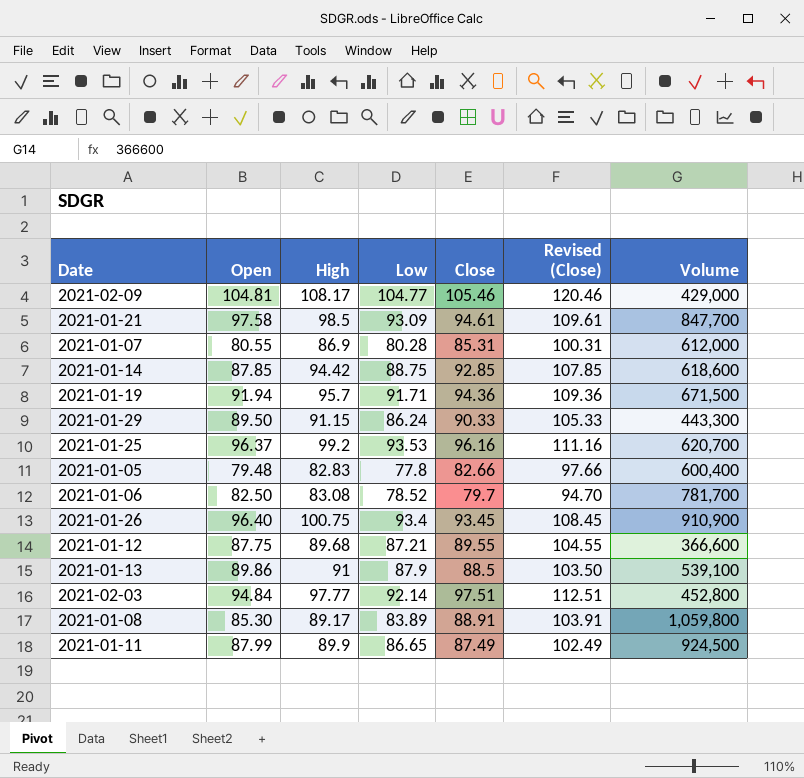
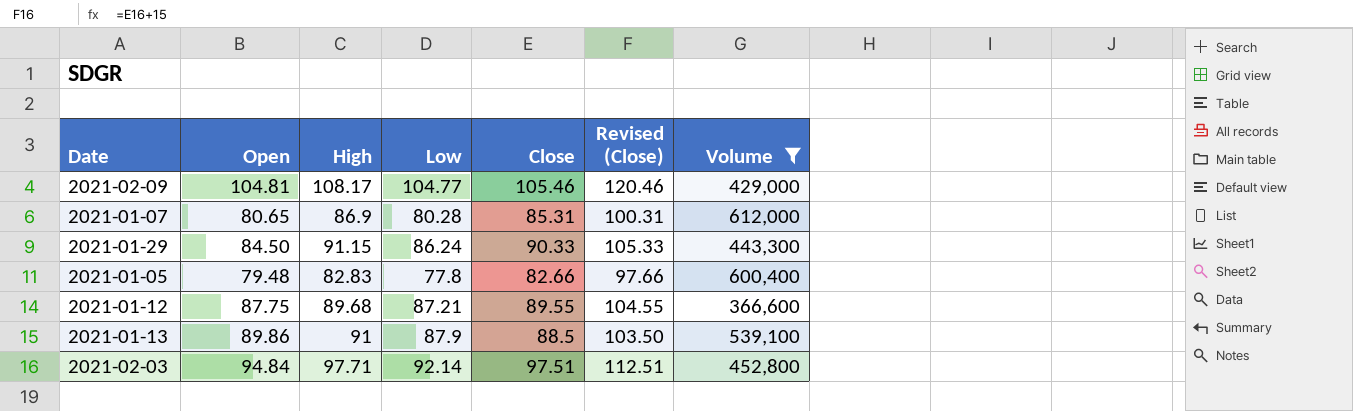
filter: none -> Volume <= 612,000
2021-01-07 | Open: 80.55 -> 80.65
2021-01-29 | Open: 89.50 -> 84.50
2021-02-03 | High: 97.77 -> 97.71

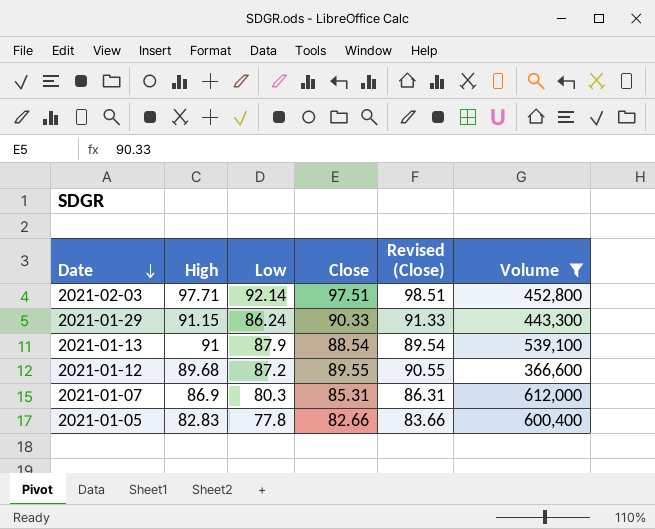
row order: none -> Date descending
column Open | position: 2 -> none
column Revised (Close) | formula: [Close] + 15 -> [Close] + 1
row 2021-02-09: 104.81 | 108.17 | 104.77 | 105.46 | 120.46 | 429,000 -> none
2021-01-13 | Close: 88.5 -> 88.54
2021-01-12 | Low: 87.21 -> 87.2
2021-01-07 | Low: 80.28 -> 80.3

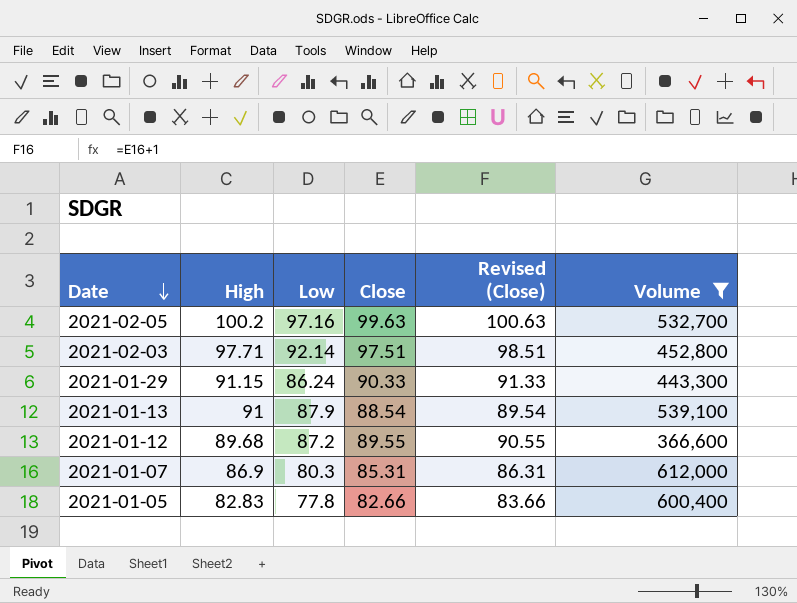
row 2021-02-05: none -> 100.2 | 97.16 | 99.63 | 100.63 | 532,700

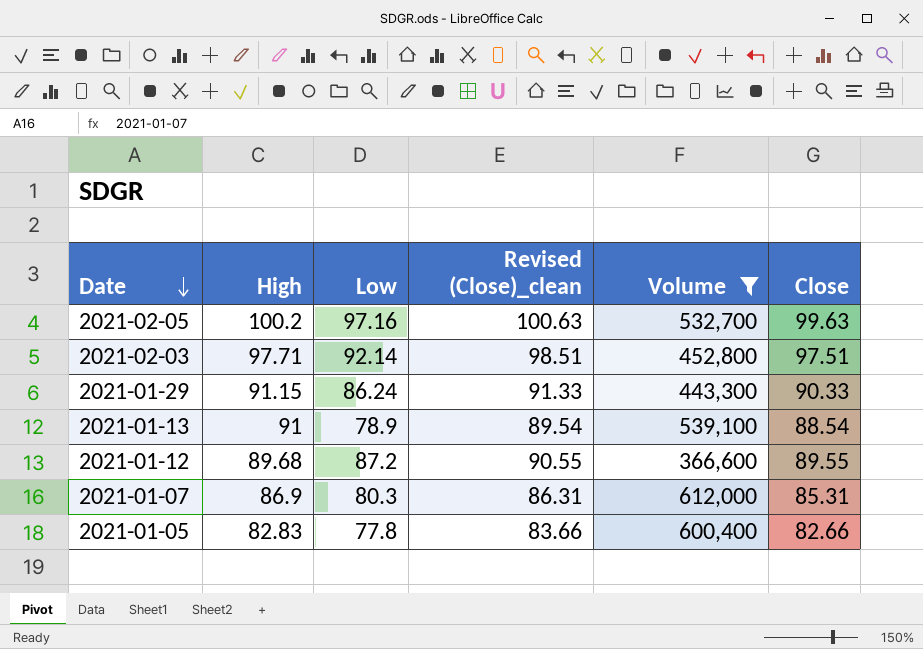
column name: Revised (Close) -> Revised (Close)_clean
column Close | position: 4 -> 6
2021-01-13 | Low: 87.9 -> 78.9

